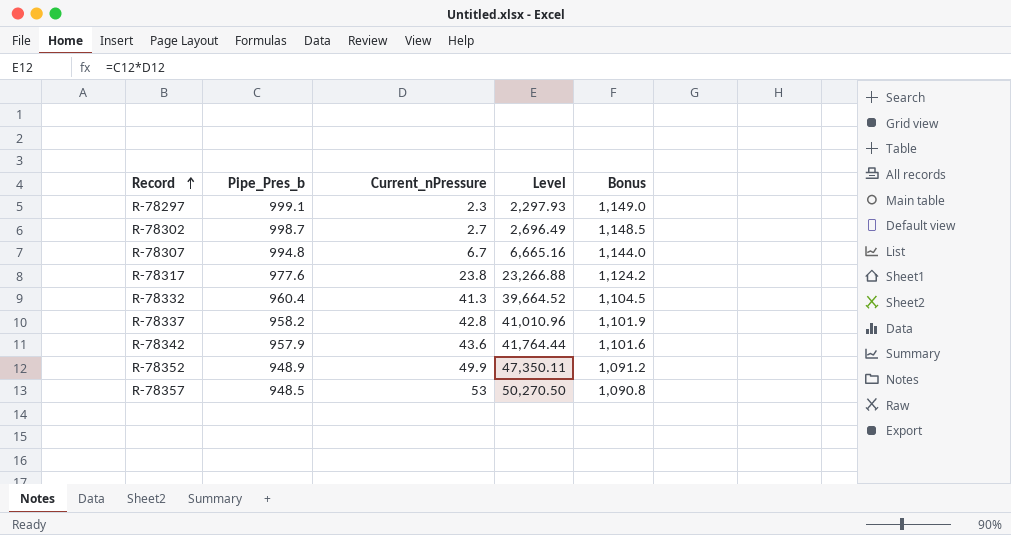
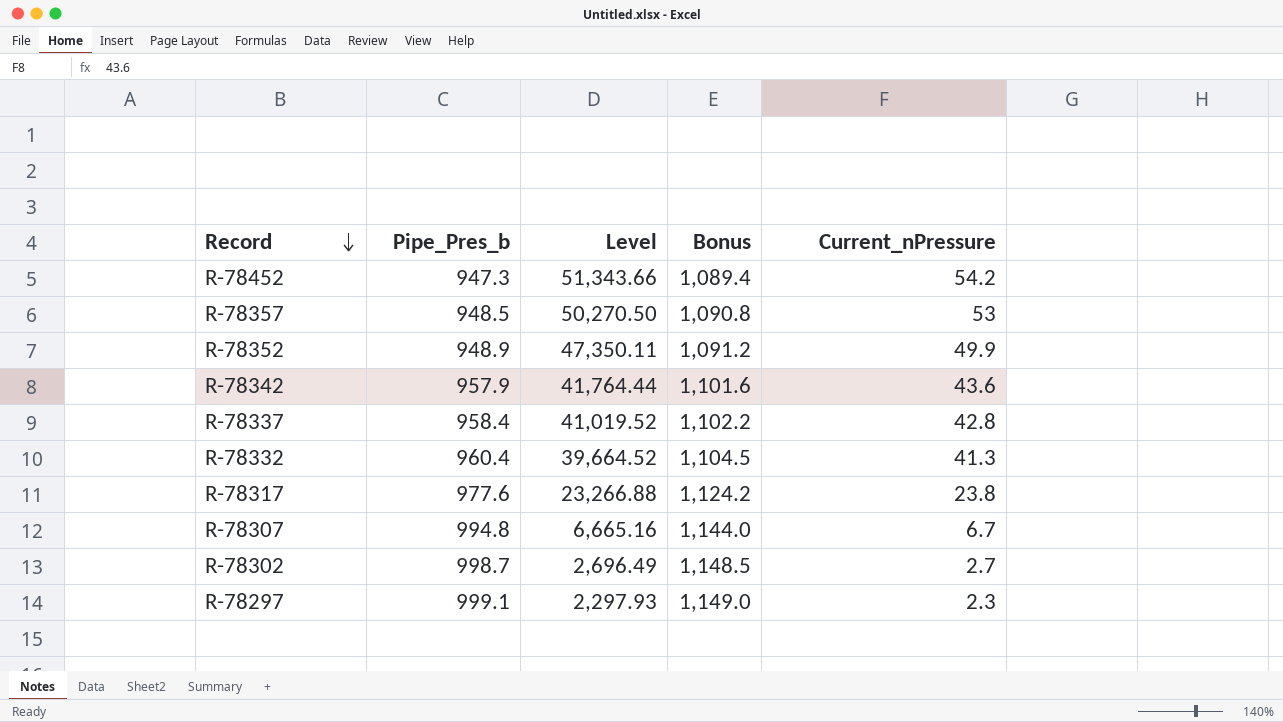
row order: Record ascending -> Record descending
column Current_nPressure | position: 3 -> 5
row R-78452: none -> 947.3 | 51,343.66 | 1,089.4 | 54.2
R-78337 | Pipe_Pres_b: 958.2 -> 958.4
R-78337 | Level: 41,010.96 -> 41,019.52
R-78337 | Bonus: 1,101.9 -> 1,102.2

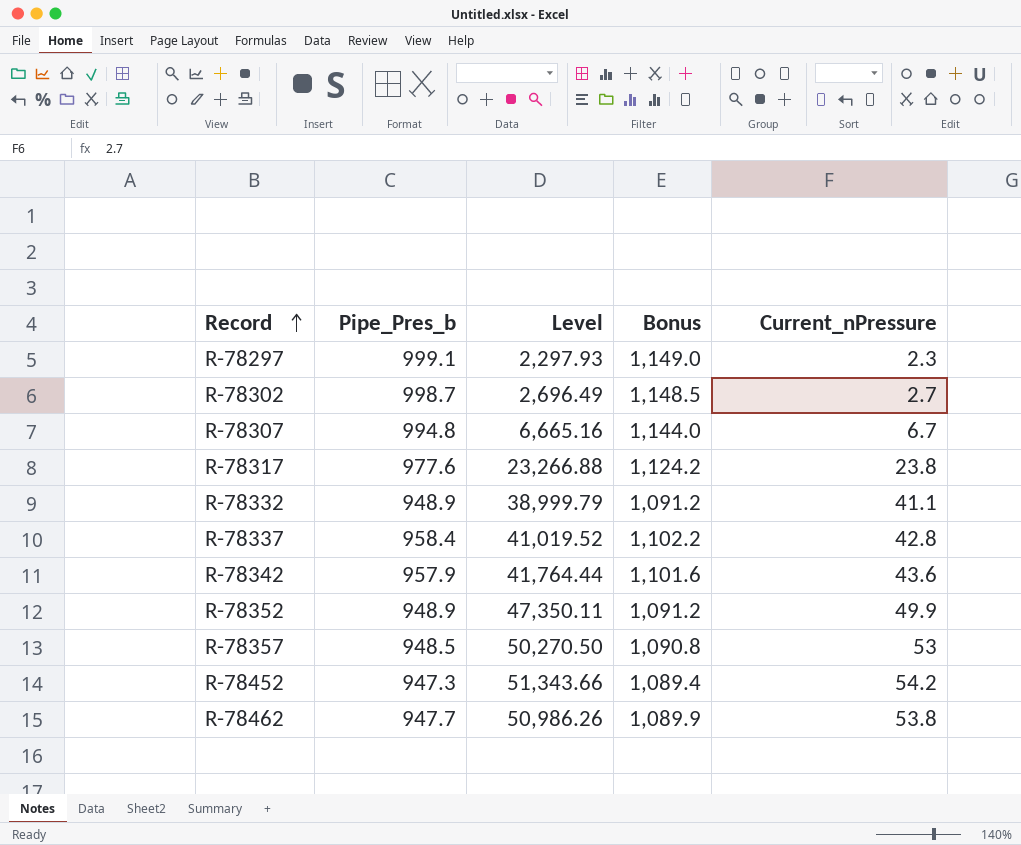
row order: Record descending -> Record ascending
R-78332 | Pipe_Pres_b: 960.4 -> 948.9
R-78332 | Level: 39,664.52 -> 38,999.79
R-78332 | Bonus: 1,104.5 -> 1,091.2
R-78332 | Current_nPressure: 41.3 -> 41.1
row R-78462: none -> 947.7 | 50,986.26 | 1,089.9 | 53.8

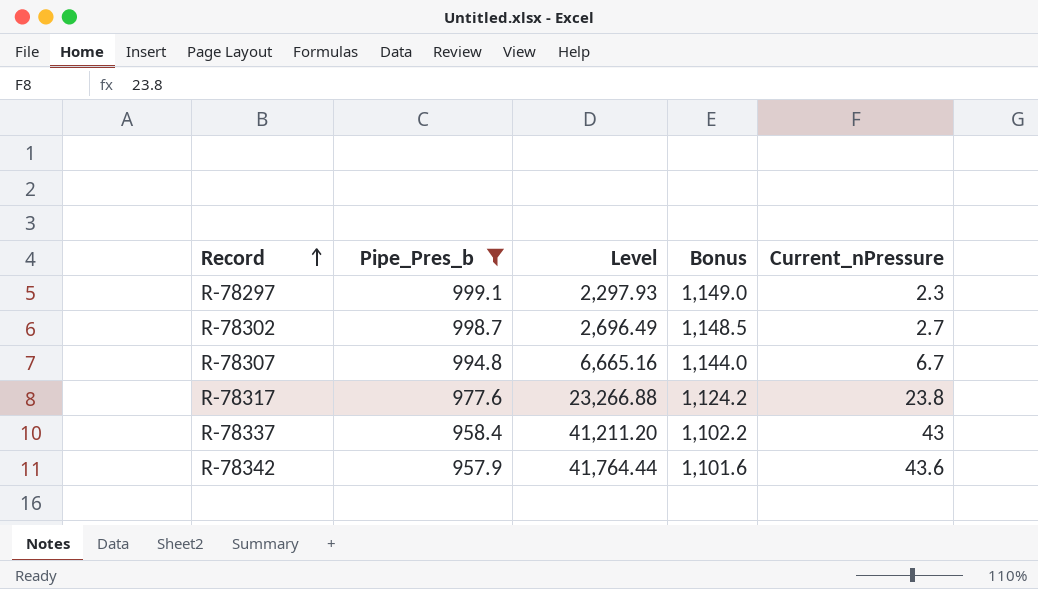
filter: none -> Pipe_Pres_b >= 957.9
R-78337 | Level: 41,019.52 -> 41,211.20
R-78337 | Current_nPressure: 42.8 -> 43

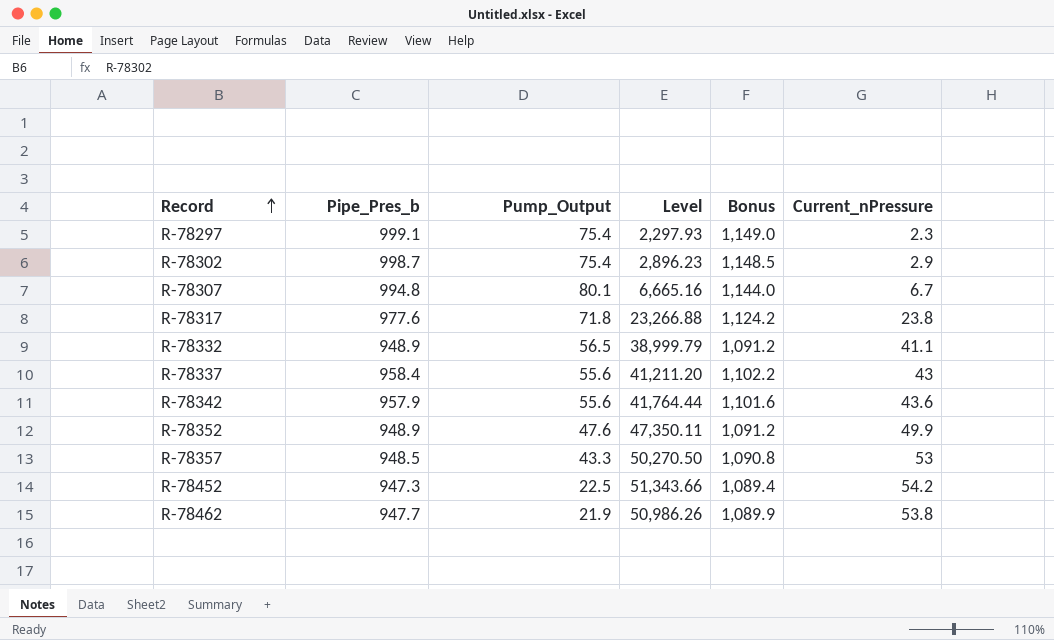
filter: Pipe_Pres_b >= 957.9 -> none
column Pump_Output | position: none -> 3
R-78302 | Level: 2,696.49 -> 2,896.23
R-78302 | Current_nPressure: 2.7 -> 2.9

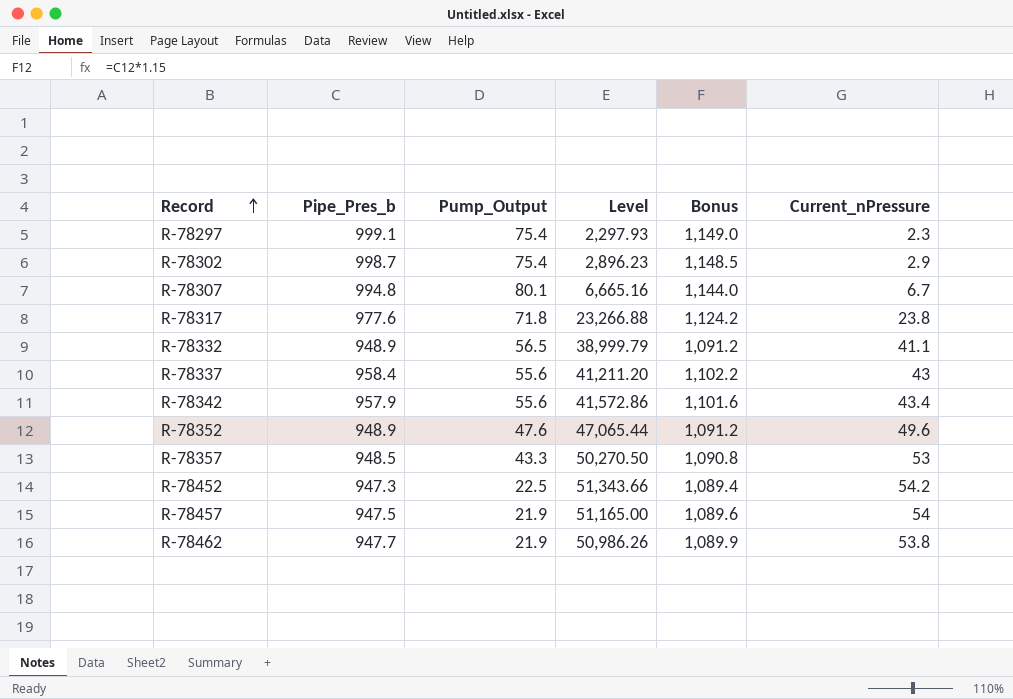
R-78342 | Level: 41,764.44 -> 41,572.86
R-78342 | Current_nPressure: 43.6 -> 43.4
R-78352 | Level: 47,350.11 -> 47,065.44
R-78352 | Current_nPressure: 49.9 -> 49.6
row R-78457: none -> 947.5 | 21.9 | 51,165.00 | 1,089.6 | 54

